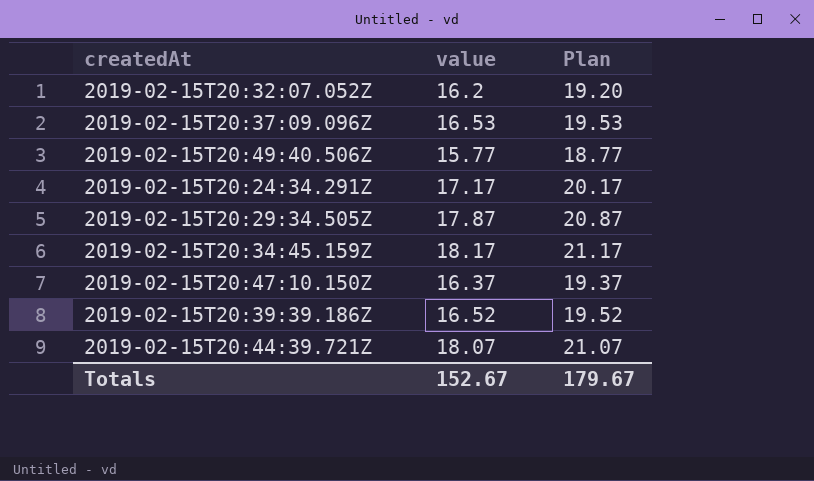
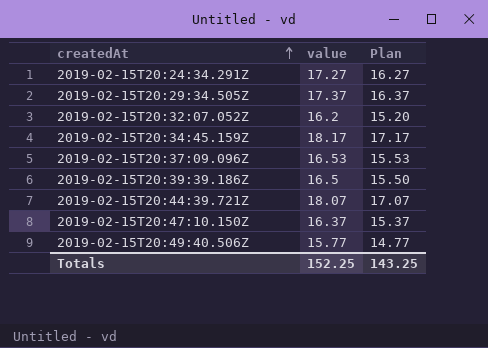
row order: none -> createdAt ascending
column Plan | formula: [value] + 3 -> [value] - 1
2019-02-15T20:24:34.291Z | value: 17.17 -> 17.27
2019-02-15T20:29:34.505Z | value: 17.87 -> 17.37
2019-02-15T20:39:39.186Z | value: 16.52 -> 16.5
Totals | value: 152.67 -> 152.25
Totals | Plan: 179.67 -> 143.25

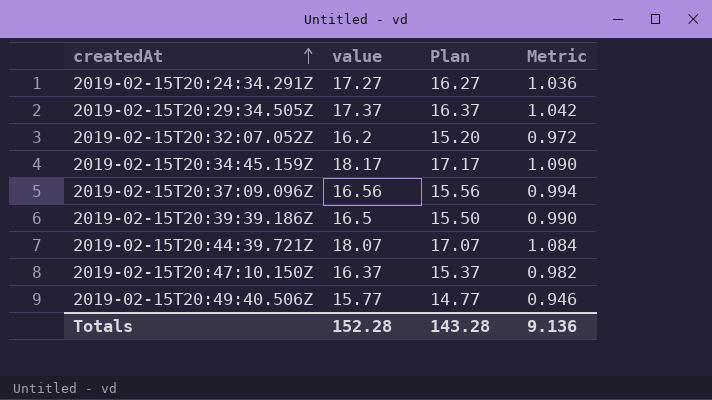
column Metric | formula: none -> [value] * 0.06
2019-02-15T20:37:09.096Z | value: 16.53 -> 16.56
2019-02-15T20:37:09.096Z | Plan: 15.53 -> 15.56
Totals | value: 152.25 -> 152.28
Totals | Plan: 143.25 -> 143.28

